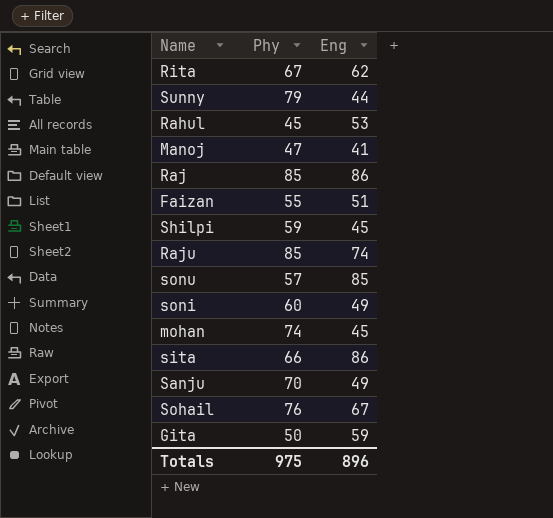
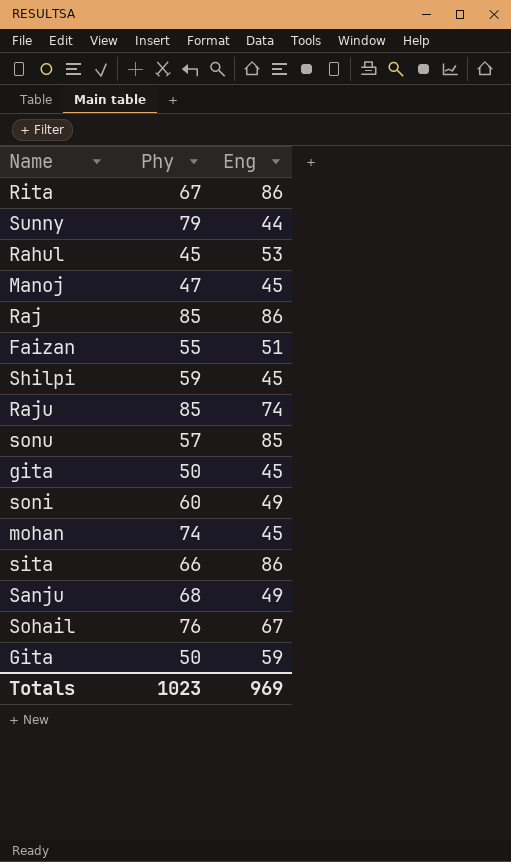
Rita | Eng: 62 -> 86
Manoj | Eng: 41 -> 45
row gita: none -> 50 | 45
Sanju | Phy: 70 -> 68
Totals | Phy: 975 -> 1023
Totals | Eng: 896 -> 969

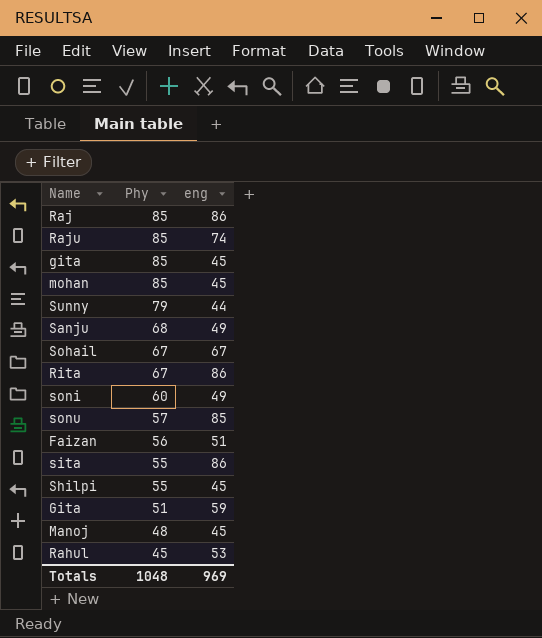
row order: none -> Phy descending
column name: Eng -> eng
gita | Phy: 50 -> 85
mohan | Phy: 74 -> 85
Sohail | Phy: 76 -> 67
Faizan | Phy: 55 -> 56
sita | Phy: 66 -> 55
Shilpi | Phy: 59 -> 55
Gita | Phy: 50 -> 51
Manoj | Phy: 47 -> 48
Totals | Phy: 1023 -> 1048

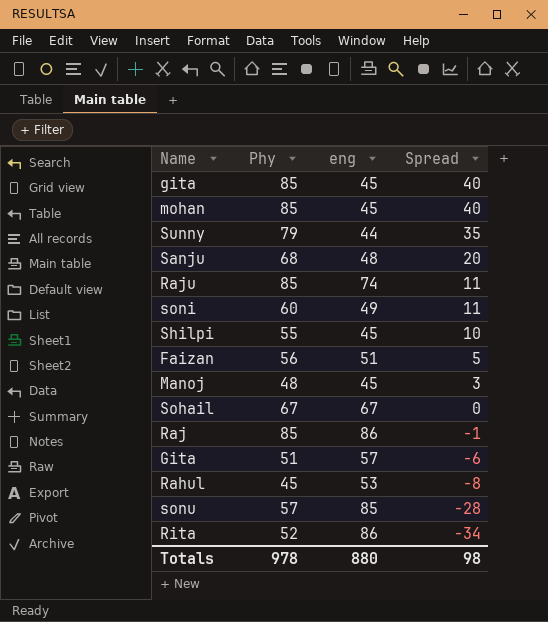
row order: Phy descending -> Spread descending
column Spread | formula: none -> [Phy] - [eng]
row sita: 55 | 86 -> none
Sanju | eng: 49 -> 48
Gita | eng: 59 -> 57
Rita | Phy: 67 -> 52
Totals | Phy: 1048 -> 978
Totals | eng: 969 -> 880

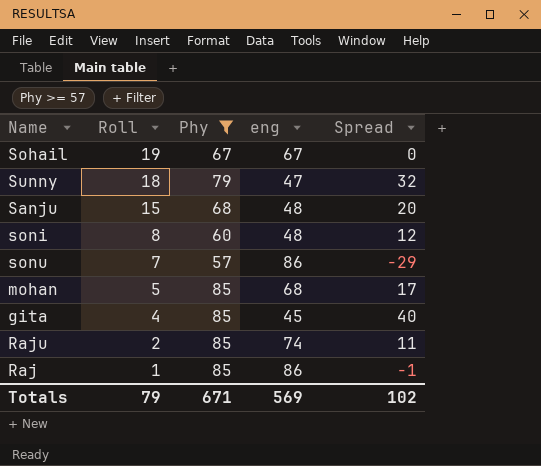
filter: none -> Phy >= 57
row order: Spread descending -> Roll descending
column Roll | position: none -> 2
Sunny | eng: 44 -> 47
Sunny | Spread: 35 -> 32
soni | eng: 49 -> 48
soni | Spread: 11 -> 12
sonu | eng: 85 -> 86
sonu | Spread: -28 -> -29
mohan | eng: 45 -> 68
mohan | Spread: 40 -> 17
Totals | Phy: 978 -> 671
Totals | eng: 880 -> 569
Totals | Spread: 98 -> 102

